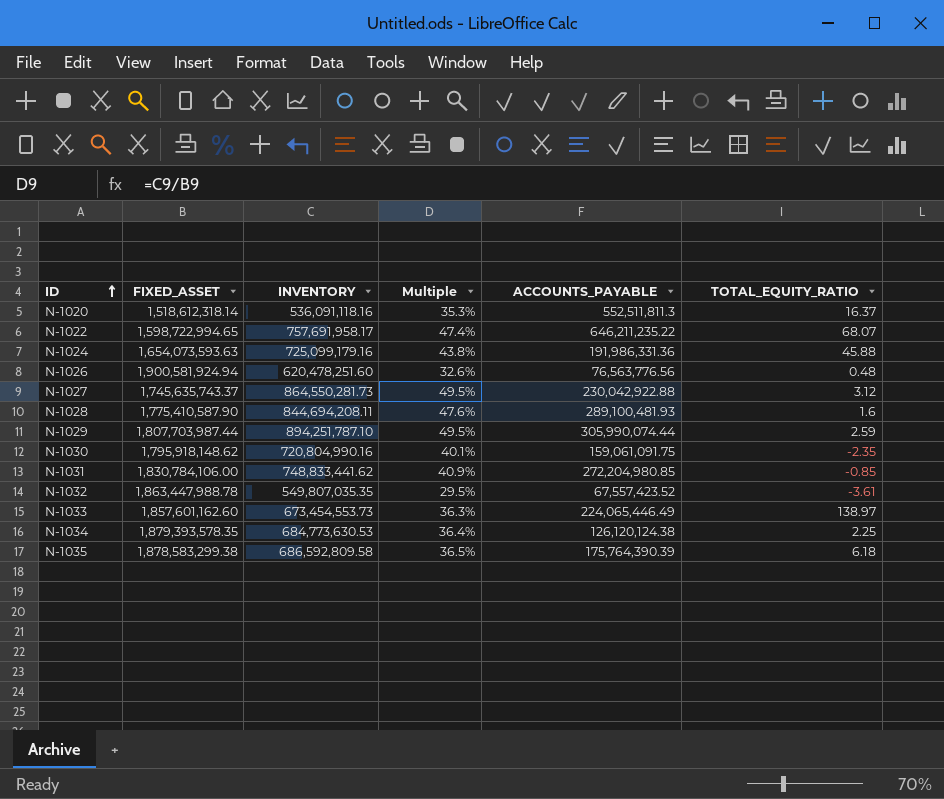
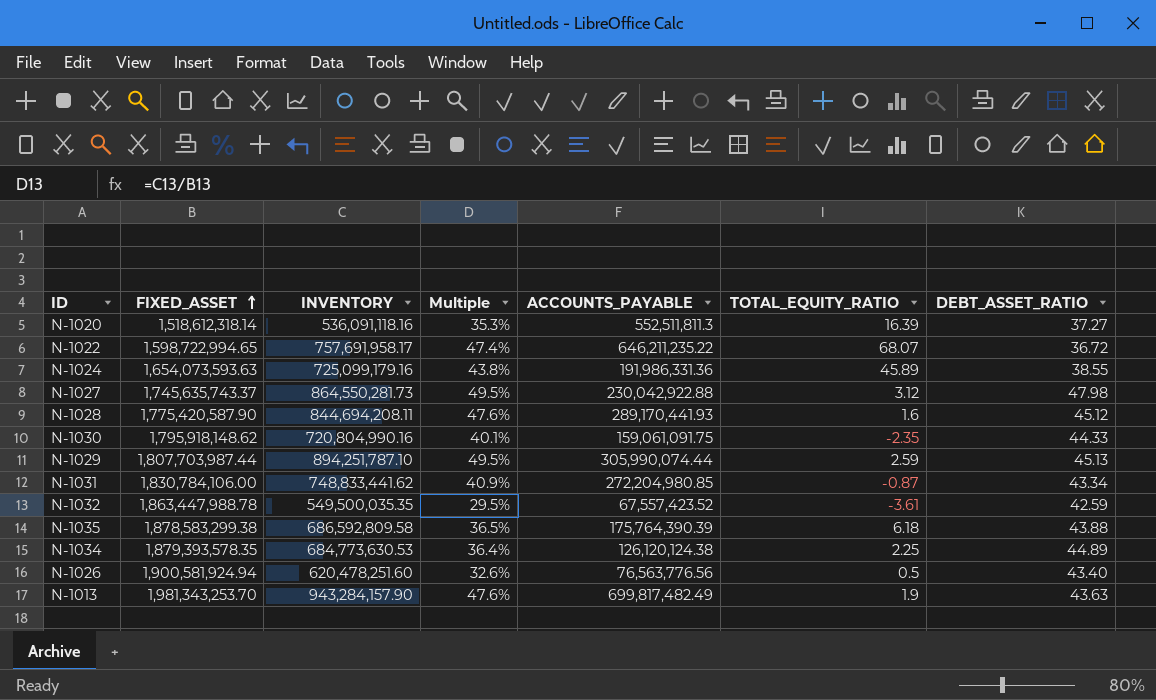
row order: ID ascending -> FIXED_ASSET ascending
column DEBT_ASSET_RATIO | position: none -> 7
row N-1033: 1,857,601,162.60 | 673,454,553.73 | 36.3% | 224,065,446.49 | 138.97 -> none
N-1020 | TOTAL_EQUITY_RATIO: 16.37 -> 16.39
N-1024 | TOTAL_EQUITY_RATIO: 45.88 -> 45.89
N-1028 | FIXED_ASSET: 1,775,410,587.90 -> 1,775,420,587.90
N-1028 | ACCOUNTS_PAYABLE: 289,100,481.93 -> 289,170,441.93
N-1031 | TOTAL_EQUITY_RATIO: -0.85 -> -0.87
N-1032 | INVENTORY: 549,807,035.35 -> 549,500,035.35
N-1026 | TOTAL_EQUITY_RATIO: 0.48 -> 0.5
row N-1013: none -> 1,981,343,253.70 | 943,284,157.90 | 47.6% | 699,817,482.49 | 1.9 | 43.63

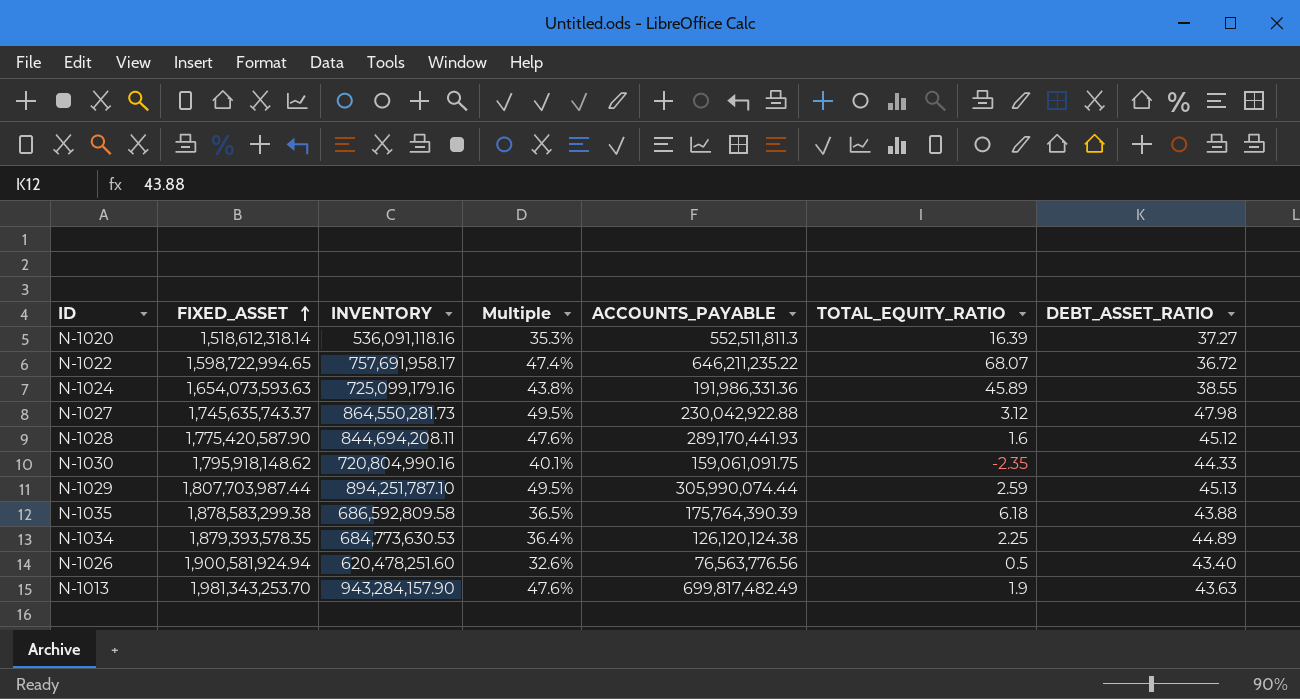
row N-1031: 1,830,784,106.00 | 748,833,441.62 | 40.9% | 272,204,980.85 | -0.87 | 43.34 -> none
row N-1032: 1,863,447,988.78 | 549,500,035.35 | 29.5% | 67,557,423.52 | -3.61 | 42.59 -> none

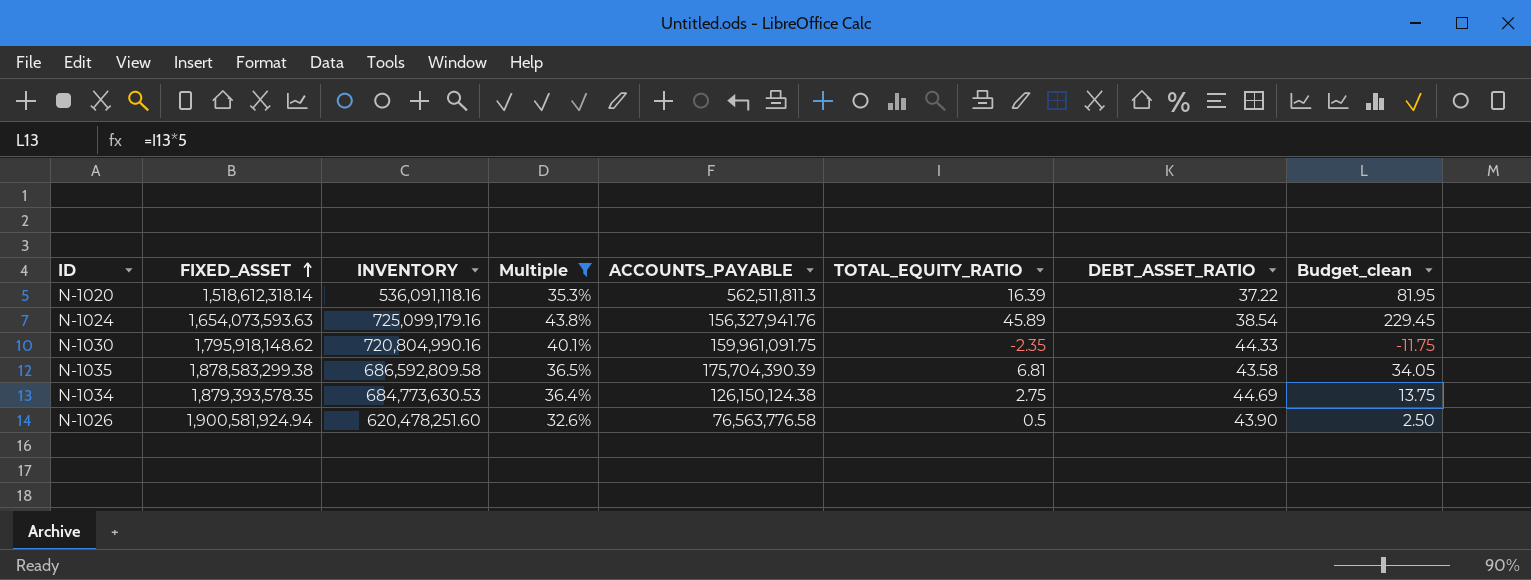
filter: none -> Multiple <= 43.8%
column Budget_clean | formula: none -> [TOTAL_EQUITY_RATIO] * 5
N-1020 | ACCOUNTS_PAYABLE: 552,511,811.3 -> 562,511,811.3
N-1020 | DEBT_ASSET_RATIO: 37.27 -> 37.22
N-1024 | ACCOUNTS_PAYABLE: 191,986,331.36 -> 156,327,941.76
N-1024 | DEBT_ASSET_RATIO: 38.55 -> 38.54
N-1030 | ACCOUNTS_PAYABLE: 159,061,091.75 -> 159,961,091.75
N-1035 | ACCOUNTS_PAYABLE: 175,764,390.39 -> 175,704,390.39
N-1035 | TOTAL_EQUITY_RATIO: 6.18 -> 6.81
N-1035 | DEBT_ASSET_RATIO: 43.88 -> 43.58
N-1034 | ACCOUNTS_PAYABLE: 126,120,124.38 -> 126,150,124.38
N-1034 | TOTAL_EQUITY_RATIO: 2.25 -> 2.75
N-1034 | DEBT_ASSET_RATIO: 44.89 -> 44.69
N-1026 | ACCOUNTS_PAYABLE: 76,563,776.56 -> 76,563,776.58
N-1026 | DEBT_ASSET_RATIO: 43.40 -> 43.90

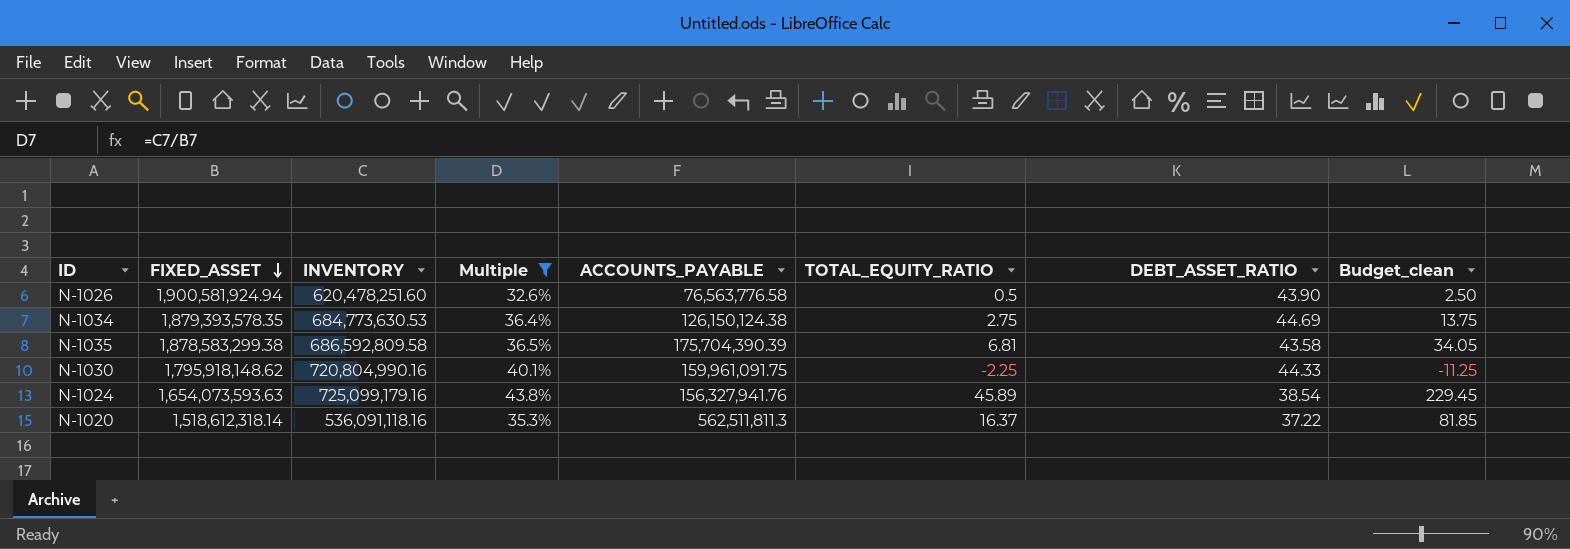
row order: FIXED_ASSET ascending -> FIXED_ASSET descending
N-1030 | TOTAL_EQUITY_RATIO: -2.35 -> -2.25
N-1030 | Budget_clean: -11.75 -> -11.25
N-1020 | TOTAL_EQUITY_RATIO: 16.39 -> 16.37
N-1020 | Budget_clean: 81.95 -> 81.85

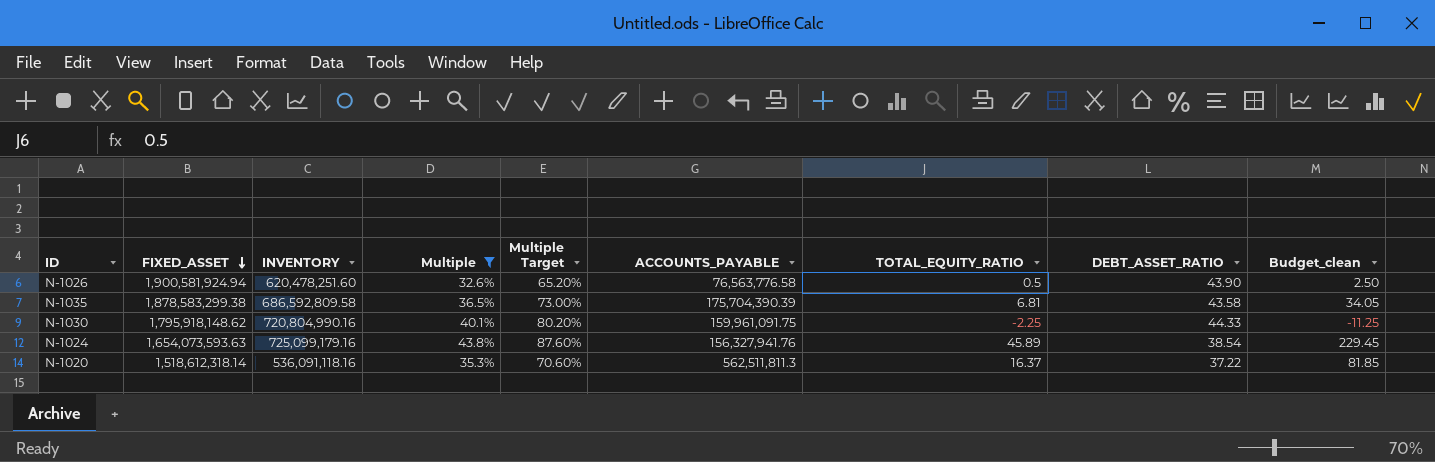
column Multiple Target | formula: none -> [Multiple] * 2
row N-1034: 1,879,393,578.35 | 684,773,630.53 | 36.4% | 126,150,124.38 | 2.75 | 44.69 | 13.75 -> none

